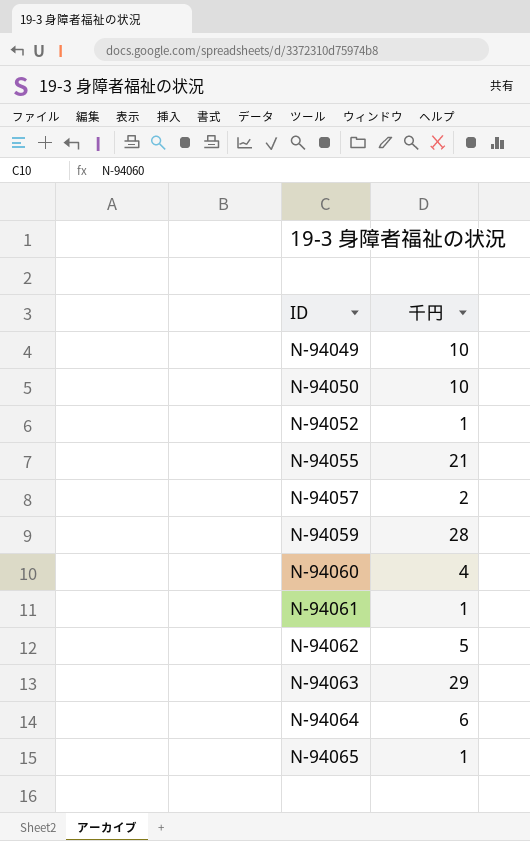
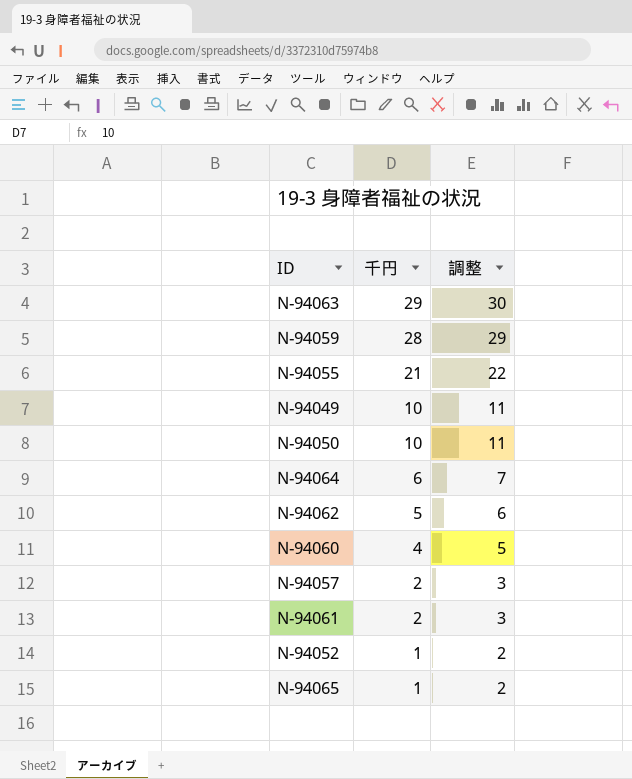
row order: ID ascending -> 千円 descending
column 調整 | formula: none -> [千円] + 1
N-94061 | 千円: 1 -> 2

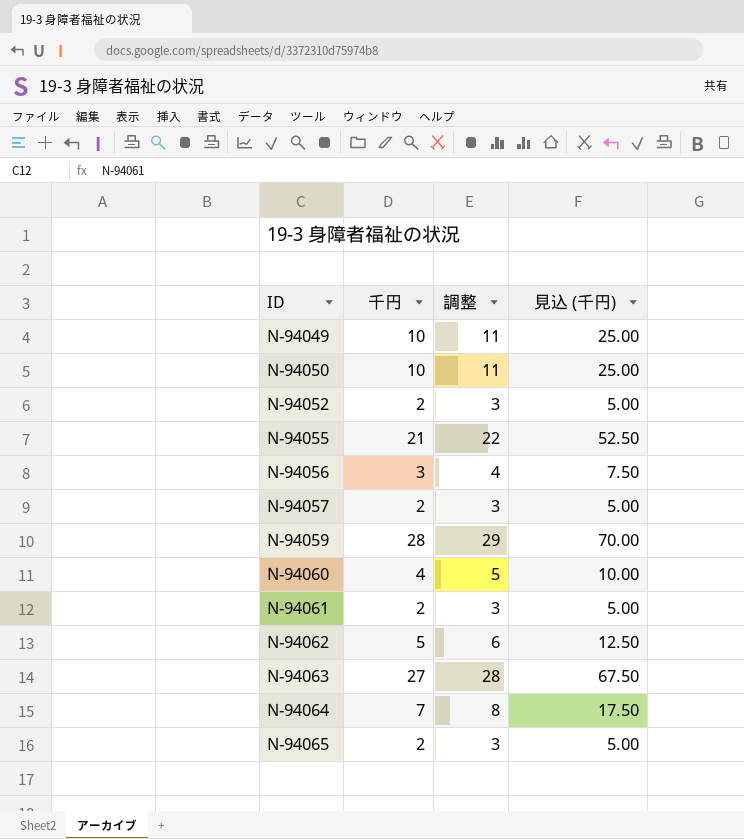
row order: 千円 descending -> ID ascending
column 見込 (千円) | formula: none -> [千円] * 2.5
N-94052 | 千円: 1 -> 2
N-94052 | 調整: 2 -> 3
row N-94056: none -> 3 | 4 | 7.50
N-94063 | 千円: 29 -> 27
N-94063 | 調整: 30 -> 28
N-94064 | 千円: 6 -> 7
N-94064 | 調整: 7 -> 8
N-94065 | 千円: 1 -> 2
N-94065 | 調整: 2 -> 3

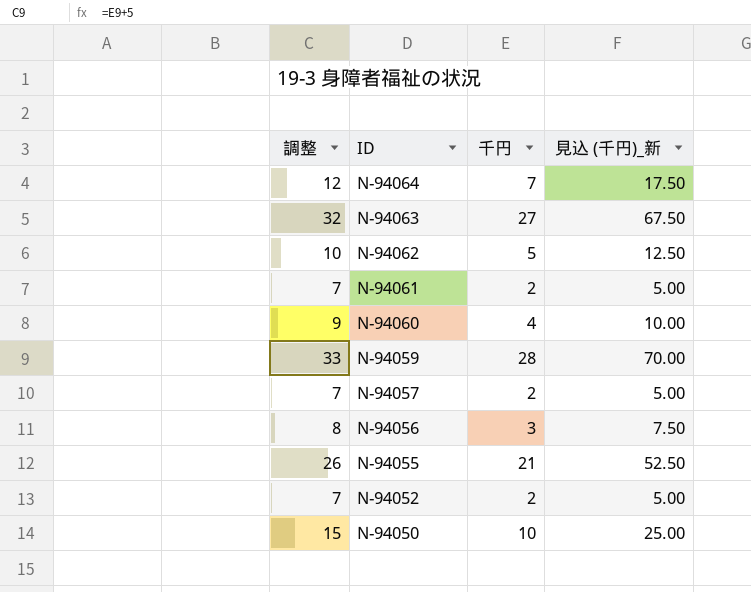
row order: ID ascending -> ID descending
column 調整 | formula: [千円] + 1 -> [千円] + 5
column 調整 | position: 3 -> 1
column name: 見込 (千円) -> 見込 (千円)_新
row N-94049: 10 | 11 | 25.00 -> none
row N-94065: 2 | 3 | 5.00 -> none

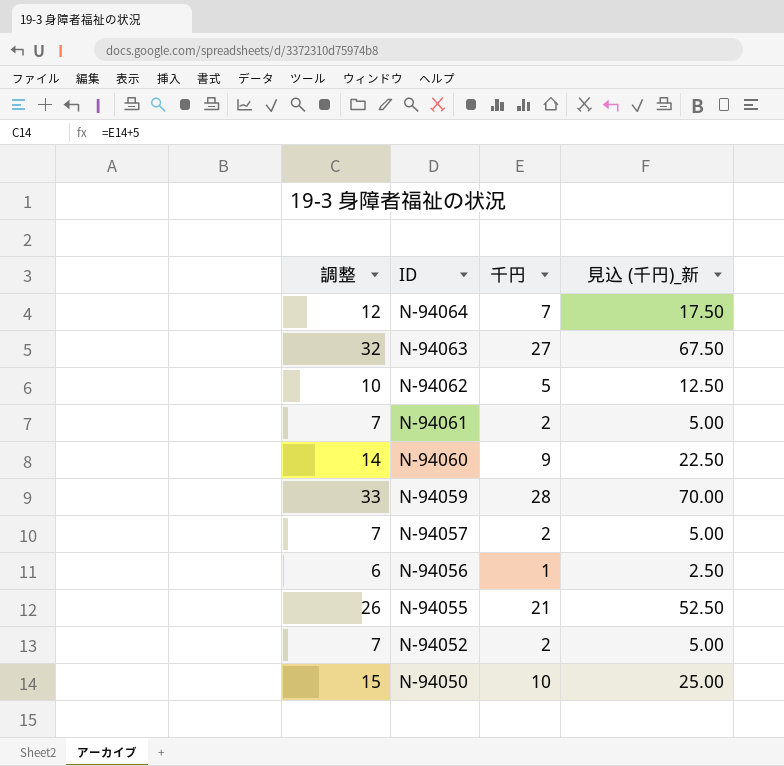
N-94060 | 調整: 9 -> 14
N-94060 | 千円: 4 -> 9
N-94060 | 見込 (千円)_新: 10.00 -> 22.50
N-94056 | 調整: 8 -> 6
N-94056 | 千円: 3 -> 1
N-94056 | 見込 (千円)_新: 7.50 -> 2.50

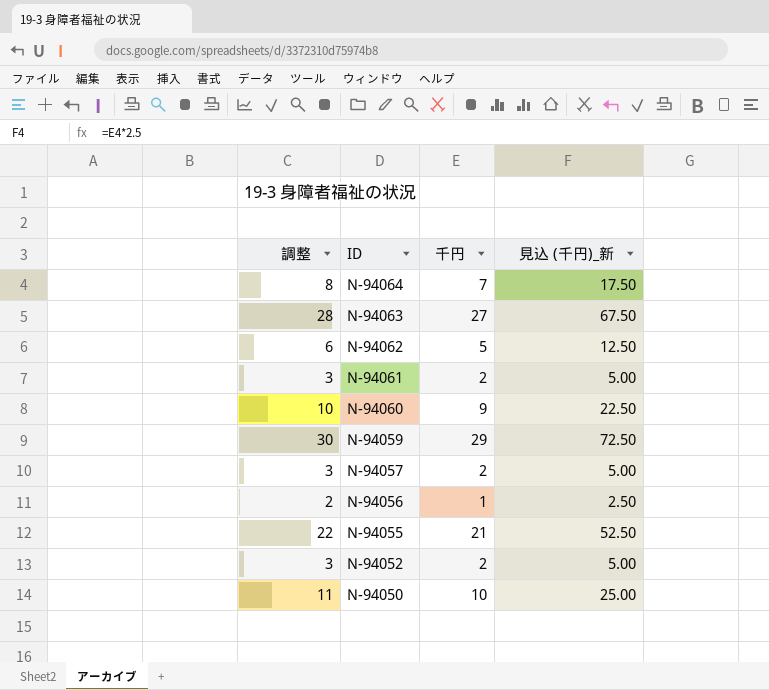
column 調整 | formula: [千円] + 5 -> [千円] + 1
N-94059 | 千円: 28 -> 29
N-94059 | 見込 (千円)_新: 70.00 -> 72.50

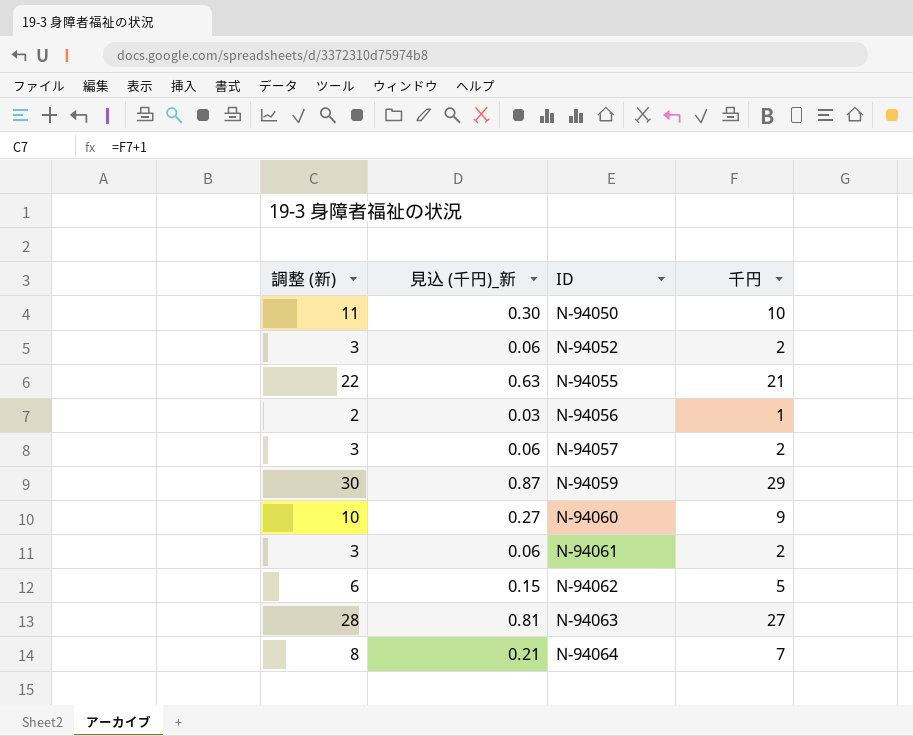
row order: ID descending -> ID ascending
column name: 調整 -> 調整 (新)
column 見込 (千円)_新 | formula: [千円] * 2.5 -> [千円] * 0.03
column 見込 (千円)_新 | position: 4 -> 2

